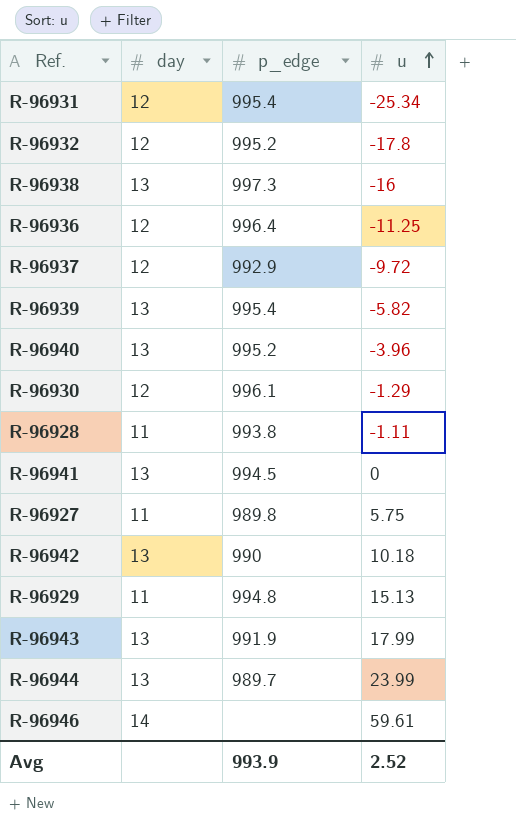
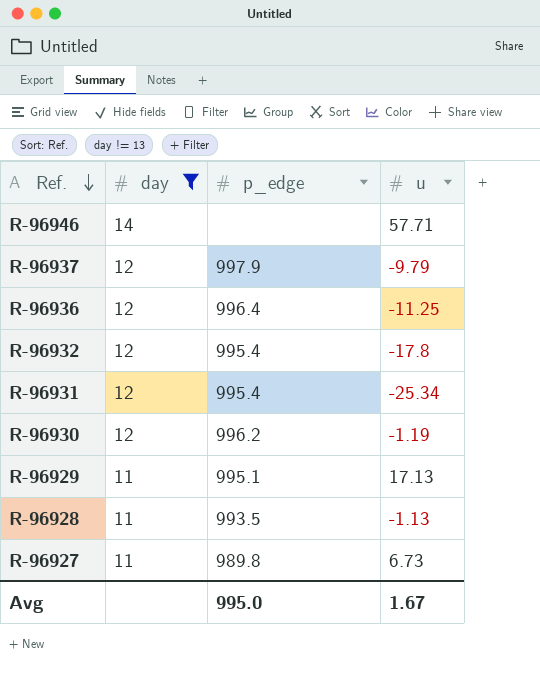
filter: none -> day != 13
row order: u ascending -> Ref. descending
R-96946 | u: 59.61 -> 57.71
R-96937 | p_edge: 992.9 -> 997.9
R-96937 | u: -9.72 -> -9.79
R-96932 | p_edge: 995.2 -> 995.4
R-96930 | p_edge: 996.1 -> 996.2
R-96930 | u: -1.29 -> -1.19
R-96929 | p_edge: 994.8 -> 995.1
R-96929 | u: 15.13 -> 17.13
R-96928 | p_edge: 993.8 -> 993.5
R-96928 | u: -1.11 -> -1.13
R-96927 | u: 5.75 -> 6.73
Avg | p_edge: 993.9 -> 995.0
Avg | u: 2.52 -> 1.67

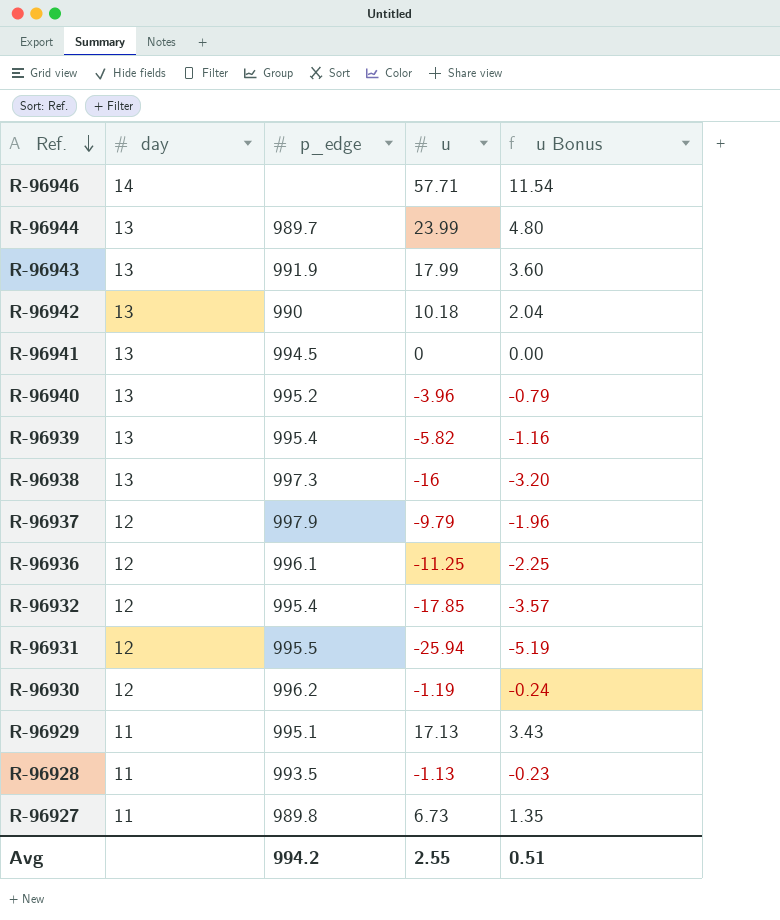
filter: day != 13 -> none
column u Bonus | formula: none -> [u] * 0.2
R-96936 | p_edge: 996.4 -> 996.1
R-96932 | u: -17.8 -> -17.85
R-96931 | p_edge: 995.4 -> 995.5
R-96931 | u: -25.34 -> -25.94
Avg | p_edge: 995.0 -> 994.2
Avg | u: 1.67 -> 2.55

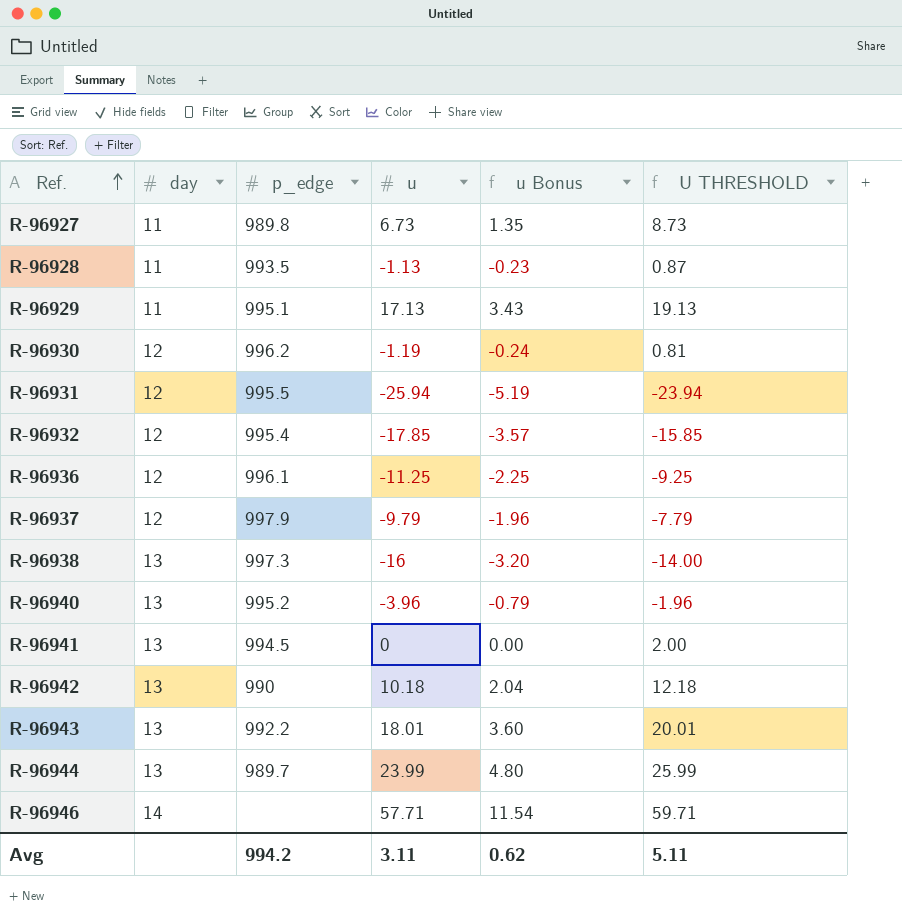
row order: Ref. descending -> Ref. ascending
column U THRESHOLD | formula: none -> [u] + 2
row R-96939: 13 | 995.4 | -5.82 | -1.16 -> none
R-96943 | p_edge: 991.9 -> 992.2
R-96943 | u: 17.99 -> 18.01
Avg | u: 2.55 -> 3.11
Avg | u Bonus: 0.51 -> 0.62

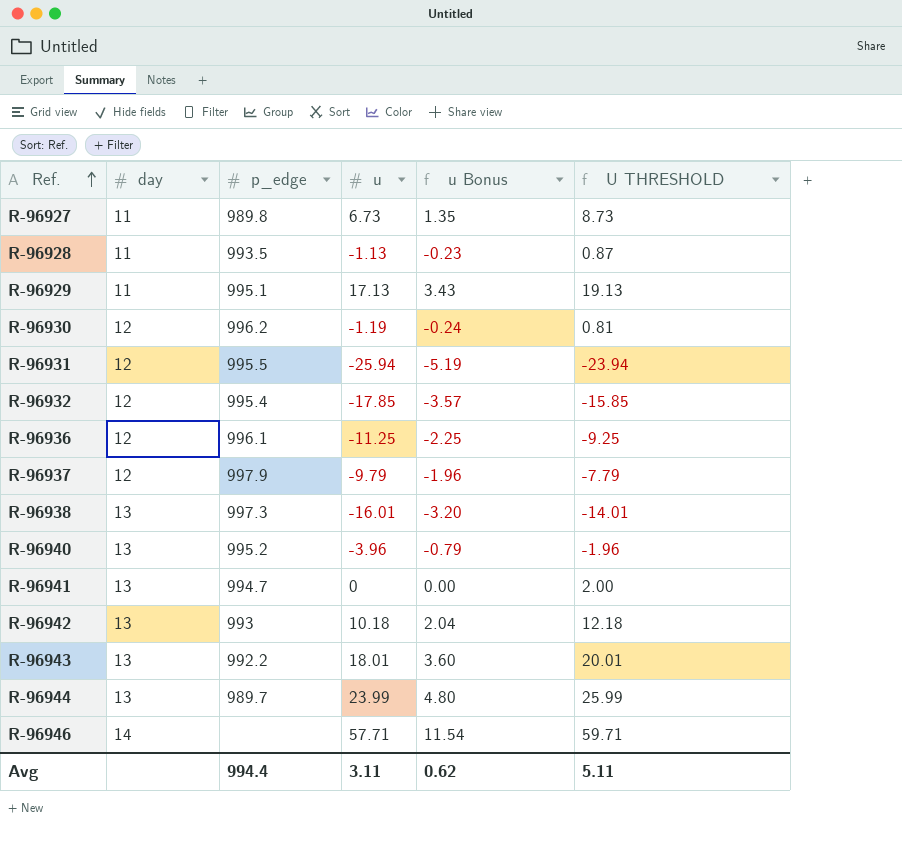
R-96938 | u: -16 -> -16.01
R-96938 | U THRESHOLD: -14.00 -> -14.01
R-96941 | p_edge: 994.5 -> 994.7
R-96942 | p_edge: 990 -> 993
Avg | p_edge: 994.2 -> 994.4

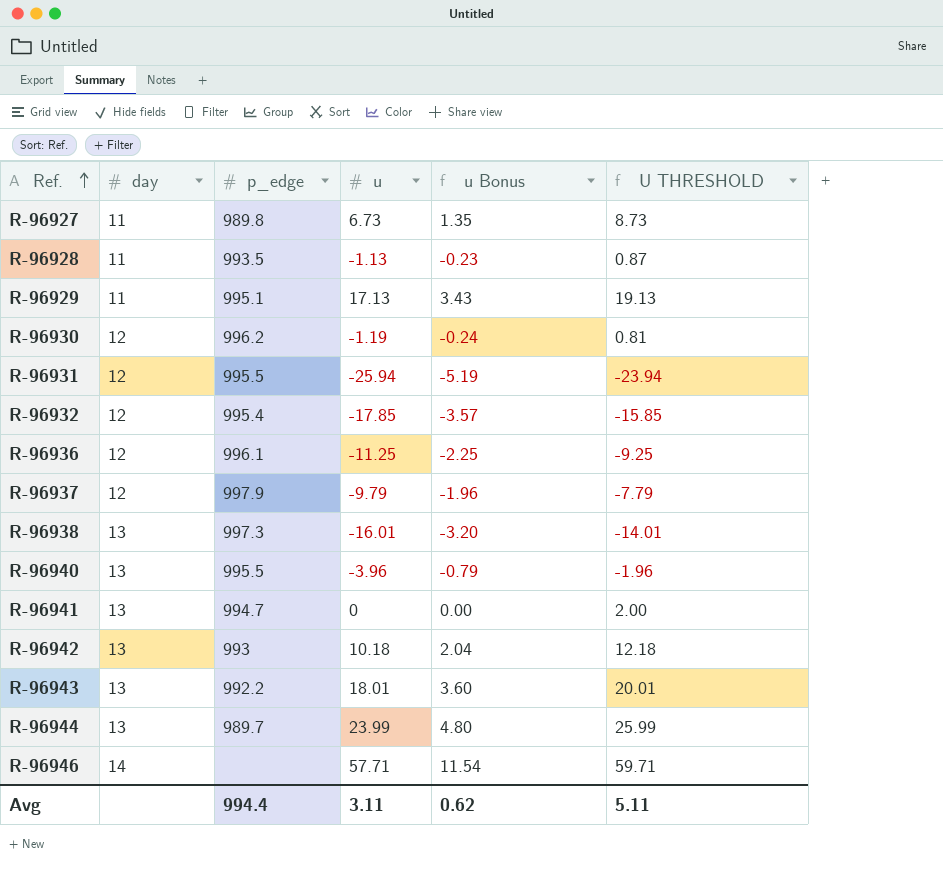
R-96940 | p_edge: 995.2 -> 995.5

